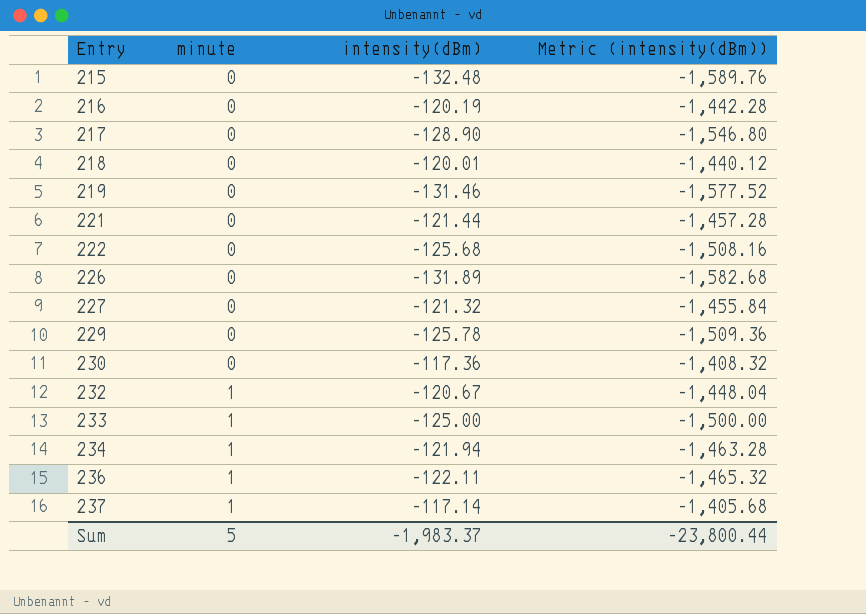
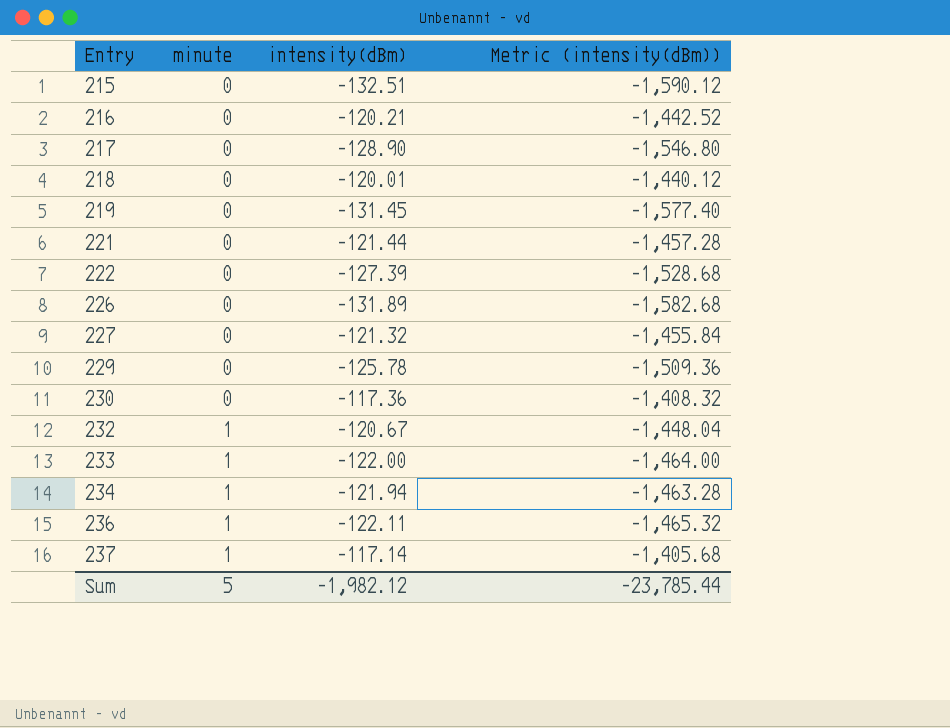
215 | intensity(dBm): -132.48 -> -132.51
215 | Metric (intensity(dBm)): -1,589.76 -> -1,590.12
216 | intensity(dBm): -120.19 -> -120.21
216 | Metric (intensity(dBm)): -1,442.28 -> -1,442.52
219 | intensity(dBm): -131.46 -> -131.45
219 | Metric (intensity(dBm)): -1,577.52 -> -1,577.40
222 | intensity(dBm): -125.68 -> -127.39
222 | Metric (intensity(dBm)): -1,508.16 -> -1,528.68
233 | intensity(dBm): -125.00 -> -122.00
233 | Metric (intensity(dBm)): -1,500.00 -> -1,464.00
Sum | intensity(dBm): -1,983.37 -> -1,982.12
Sum | Metric (intensity(dBm)): -23,800.44 -> -23,785.44

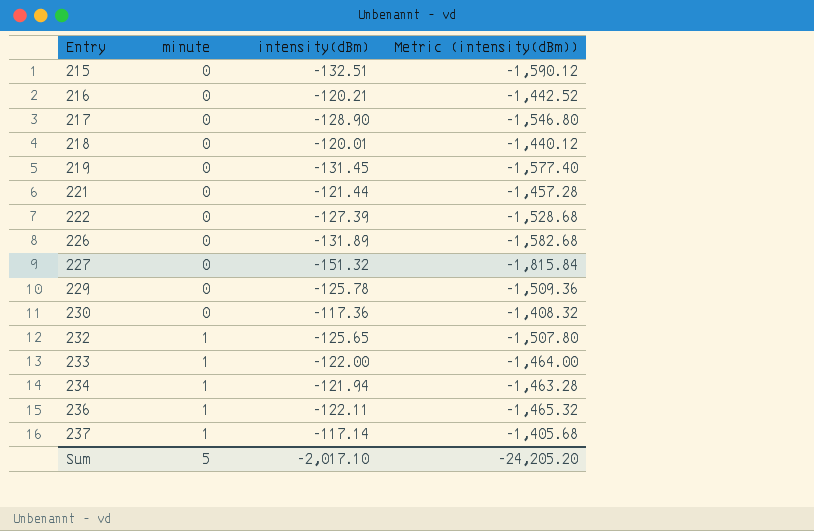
227 | intensity(dBm): -121.32 -> -151.32
227 | Metric (intensity(dBm)): -1,455.84 -> -1,815.84
232 | intensity(dBm): -120.67 -> -125.65
232 | Metric (intensity(dBm)): -1,448.04 -> -1,507.80
Sum | intensity(dBm): -1,982.12 -> -2,017.10
Sum | Metric (intensity(dBm)): -23,785.44 -> -24,205.20

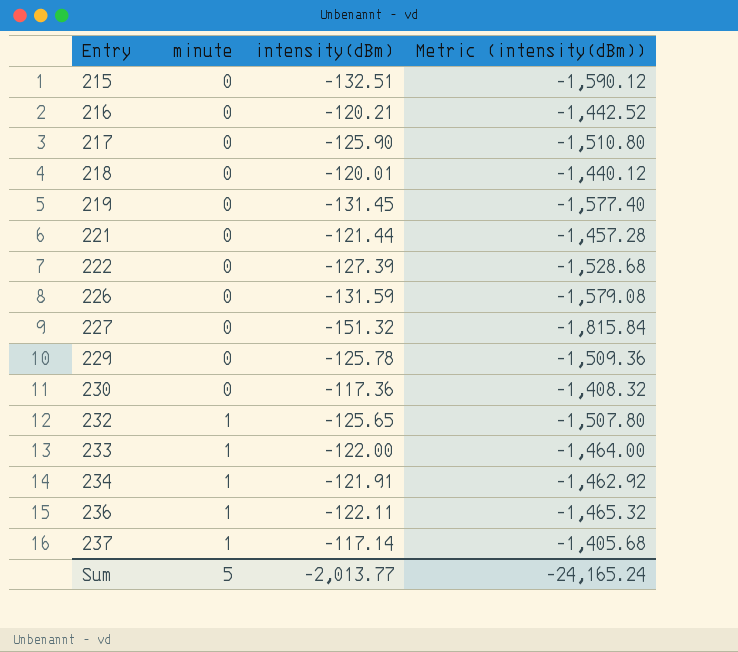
217 | intensity(dBm): -128.90 -> -125.90
217 | Metric (intensity(dBm)): -1,546.80 -> -1,510.80
226 | intensity(dBm): -131.89 -> -131.59
226 | Metric (intensity(dBm)): -1,582.68 -> -1,579.08
234 | intensity(dBm): -121.94 -> -121.91
234 | Metric (intensity(dBm)): -1,463.28 -> -1,462.92
Sum | intensity(dBm): -2,017.10 -> -2,013.77
Sum | Metric (intensity(dBm)): -24,205.20 -> -24,165.24

